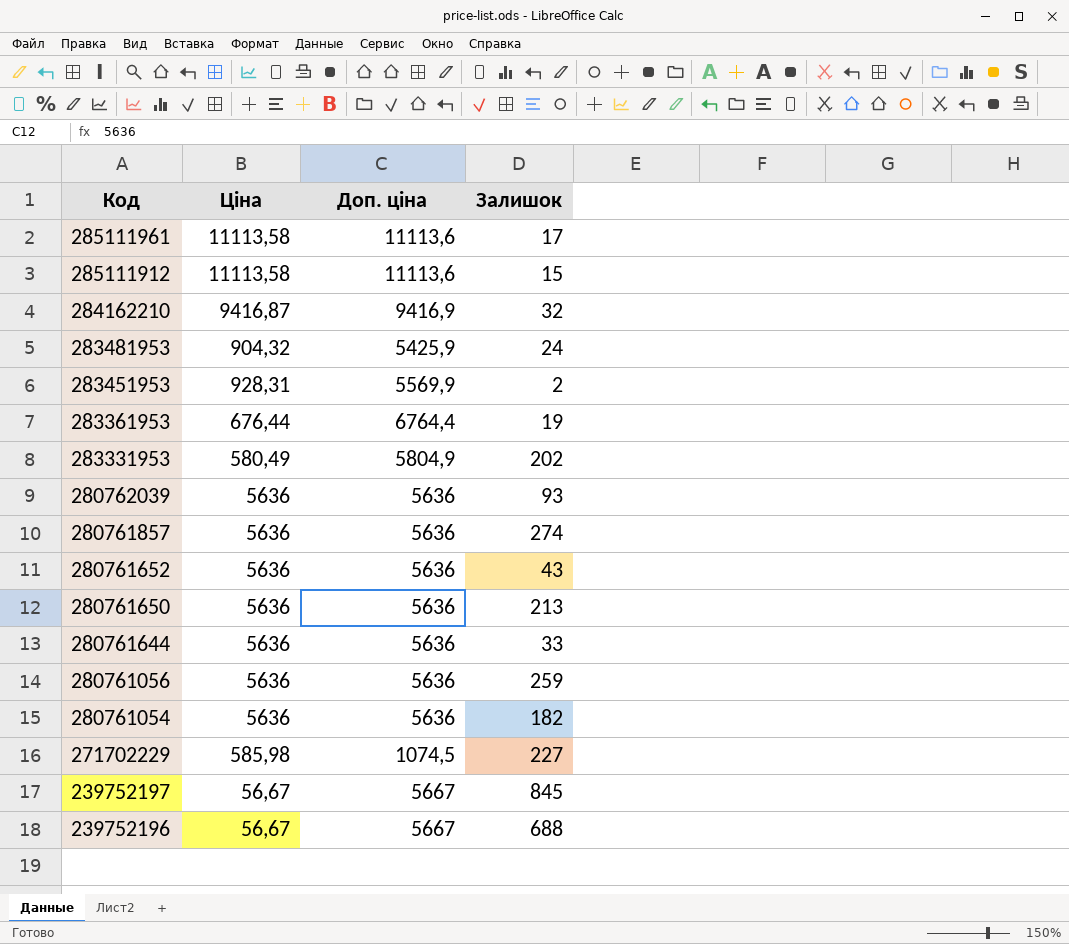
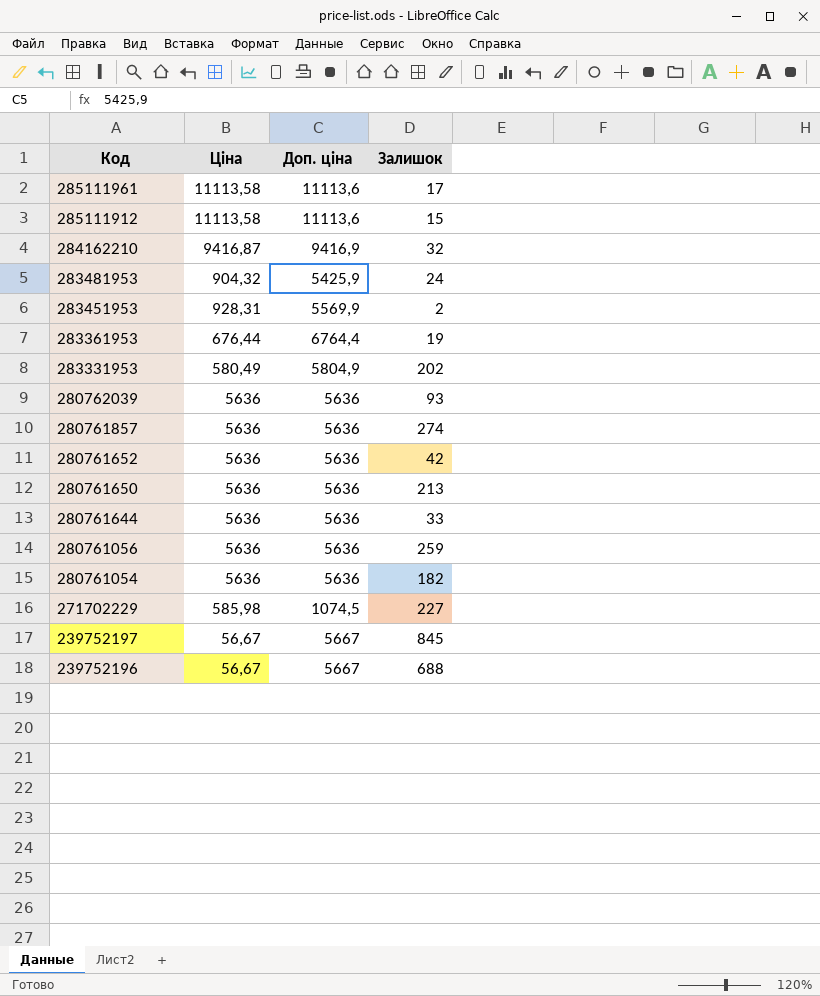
280761652 | Залишок: 43 -> 42

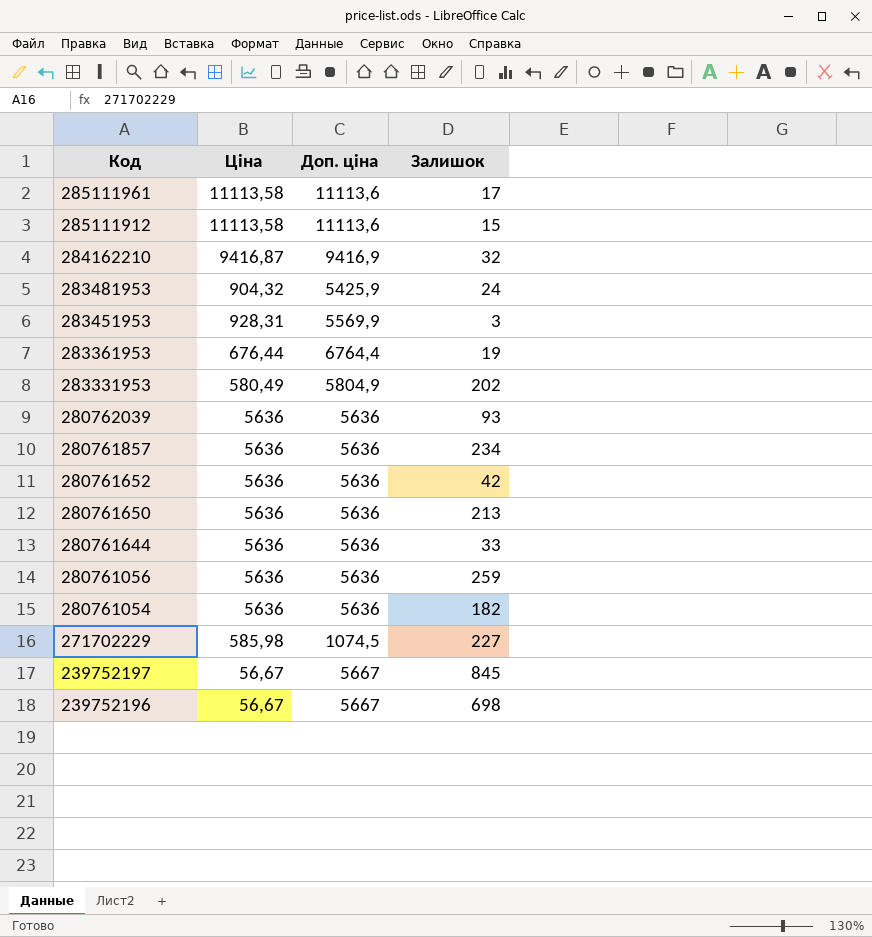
283451953 | Залишок: 2 -> 3
280761857 | Залишок: 274 -> 234
239752196 | Залишок: 688 -> 698

